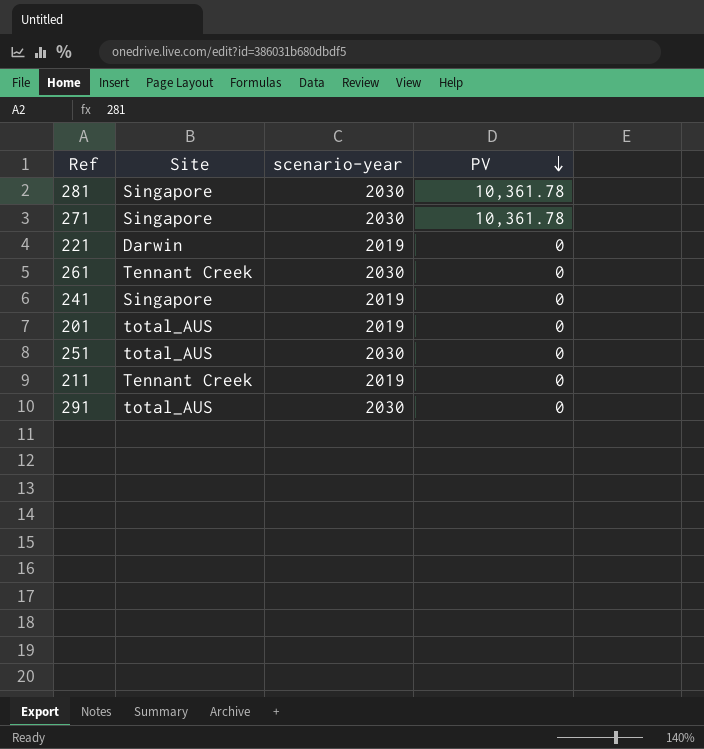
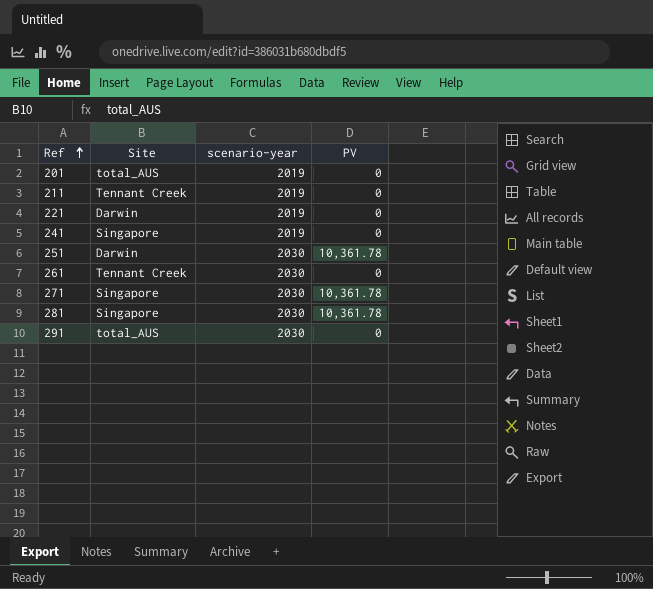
row order: PV descending -> Ref ascending
251 | Site: total_AUS -> Darwin
251 | PV: 0 -> 10,361.78

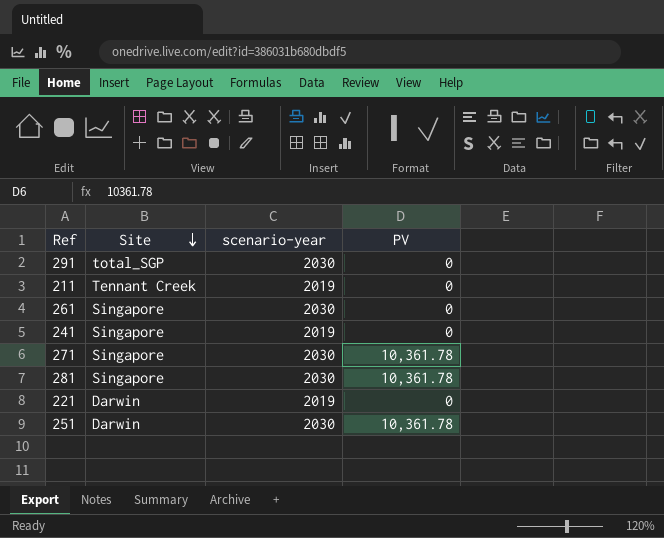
row order: Ref ascending -> Site descending
row 201: total_AUS | 2019 | 0 -> none
291 | Site: total_AUS -> total_SGP
261 | Site: Tennant Creek -> Singapore

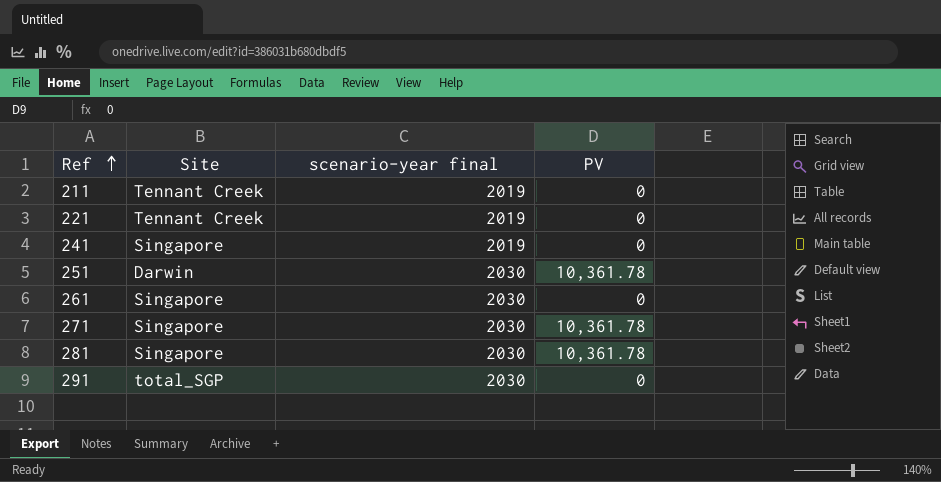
row order: Site descending -> Ref ascending
column name: scenario-year -> scenario-year final
221 | Site: Darwin -> Tennant Creek

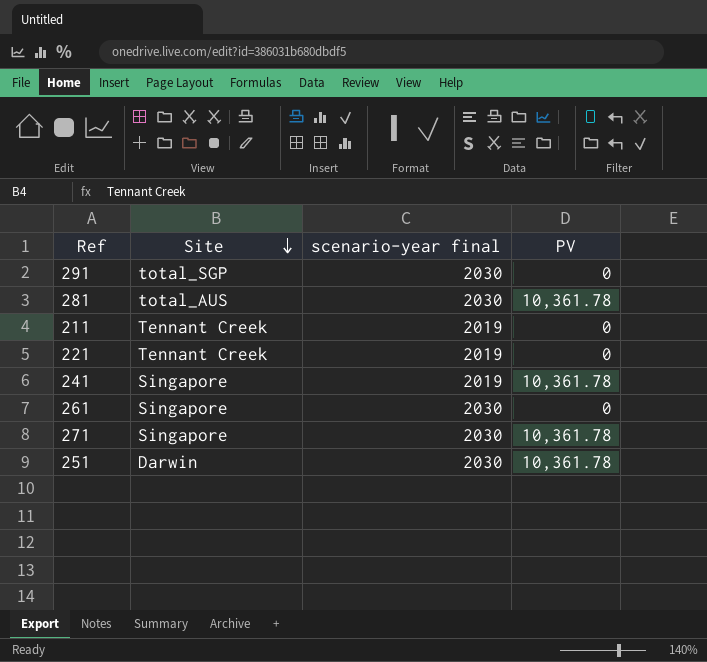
row order: Ref ascending -> Site descending
281 | Site: Singapore -> total_AUS
241 | PV: 0 -> 10,361.78

